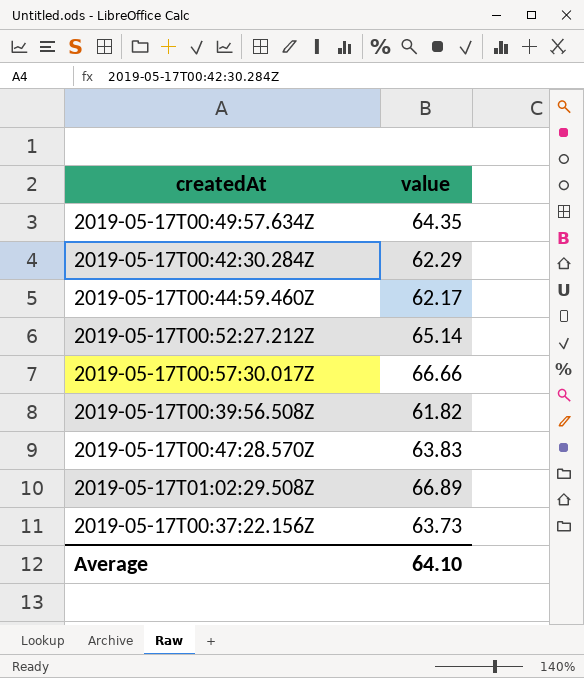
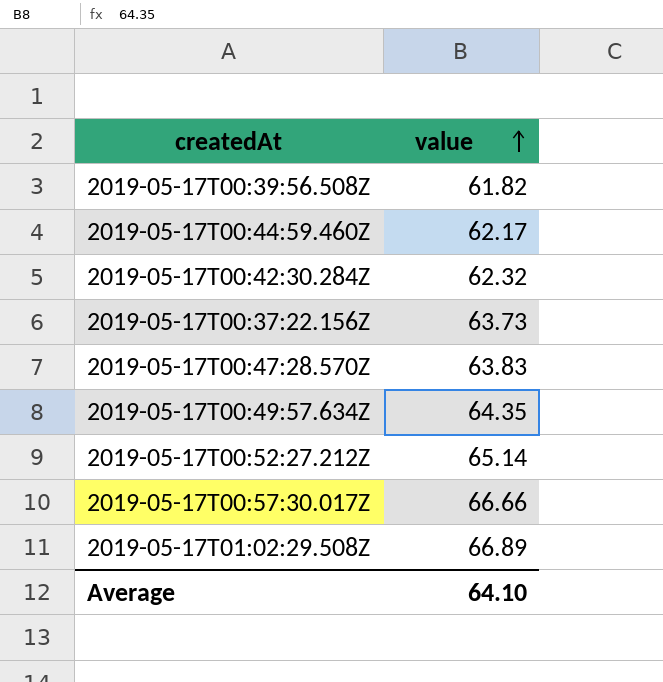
row order: none -> value ascending
2019-05-17T00:42:30.284Z | value: 62.29 -> 62.32

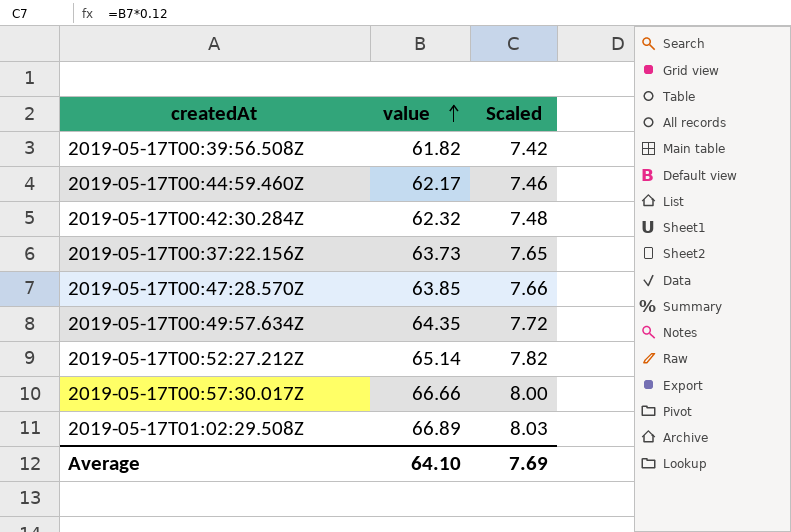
column Scaled | formula: none -> [value] * 0.12
2019-05-17T00:47:28.570Z | value: 63.83 -> 63.85

